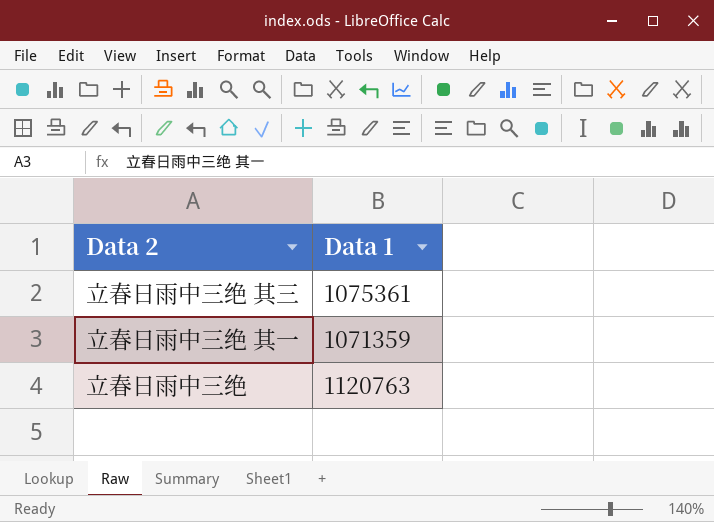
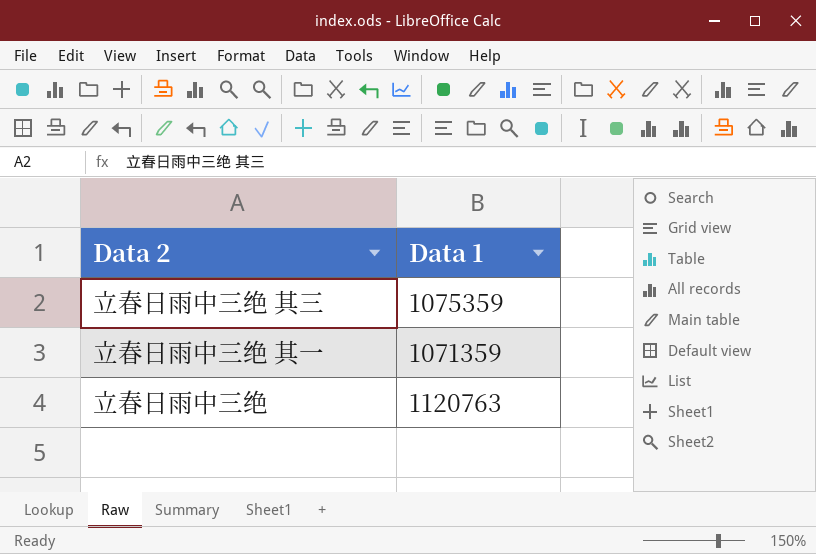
立春日雨中三绝 其三 | Data 1: 1075361 -> 1075359

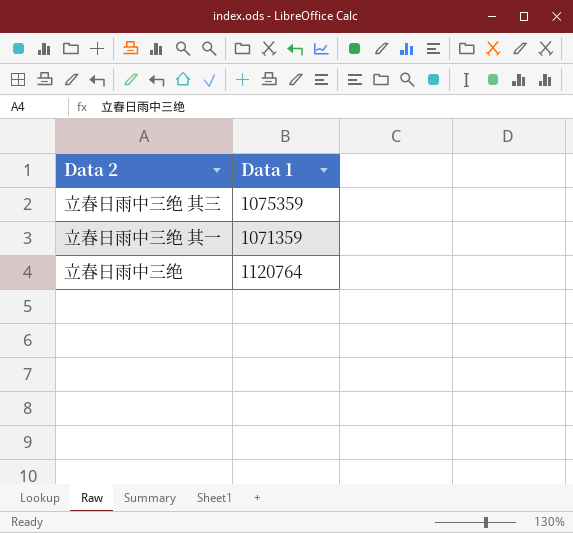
立春日雨中三绝 | Data 1: 1120763 -> 1120764

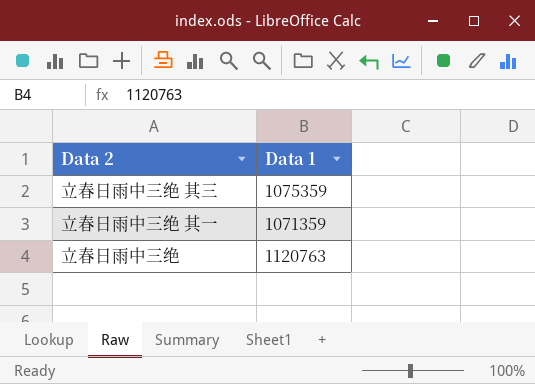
立春日雨中三绝 | Data 1: 1120764 -> 1120763

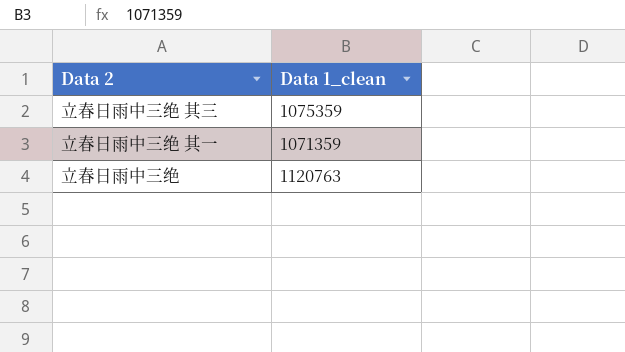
column name: Data 1 -> Data 1_clean

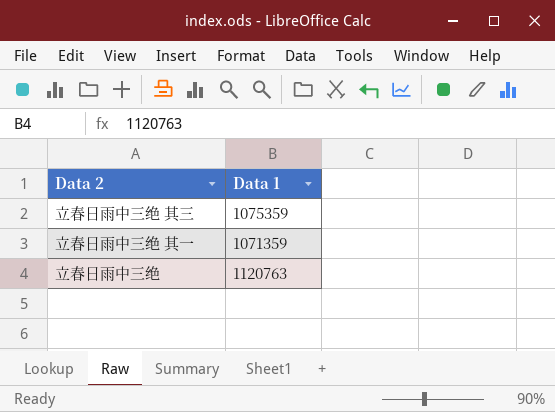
column name: Data 1_clean -> Data 1

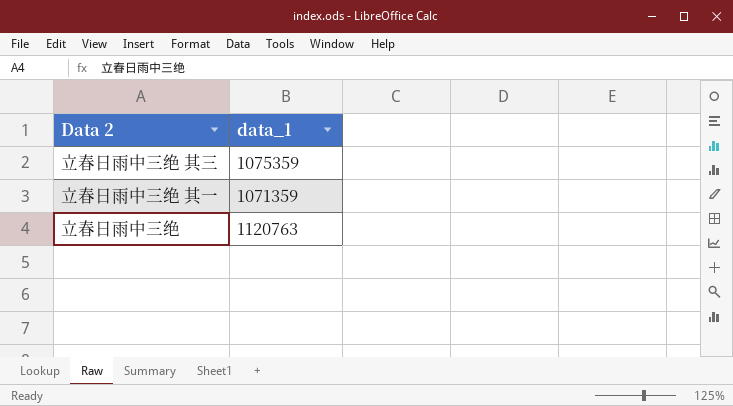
column name: Data 1 -> data_1

